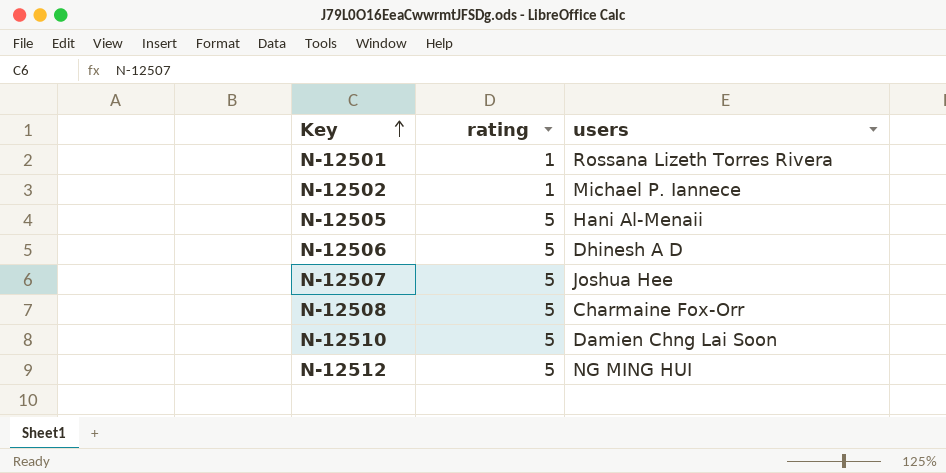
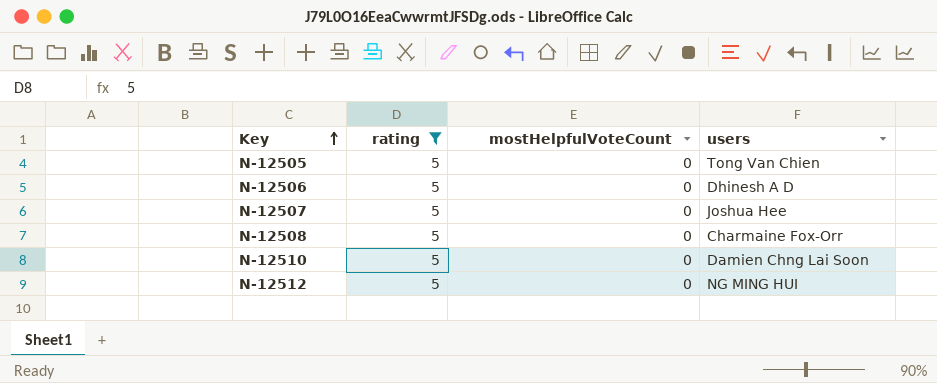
filter: none -> rating = 5
column mostHelpfulVoteCount | position: none -> 3
N-12505 | users: Hani Al-Menaii -> Tong Van Chien

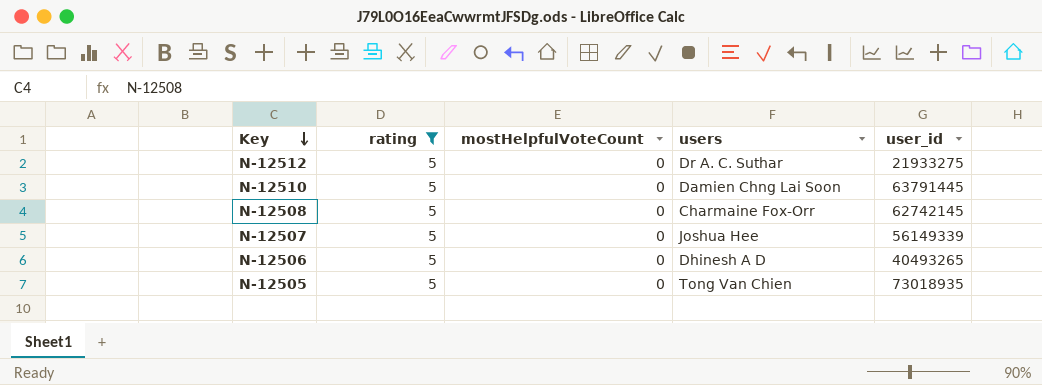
row order: Key ascending -> Key descending
column user_id | position: none -> 5
N-12512 | users: NG MING HUI -> Dr A. C. Suthar

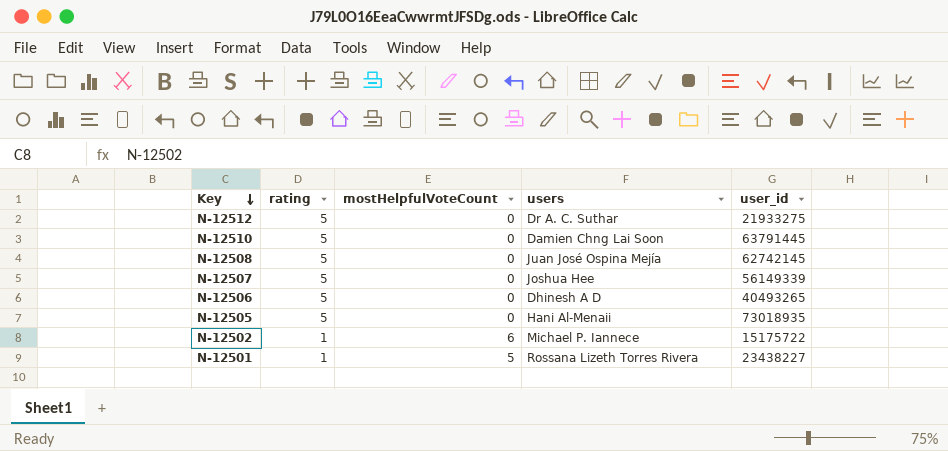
filter: rating = 5 -> none
N-12508 | users: Charmaine Fox-Orr -> Juan José Ospina Mejía
N-12505 | users: Tong Van Chien -> Hani Al-Menaii

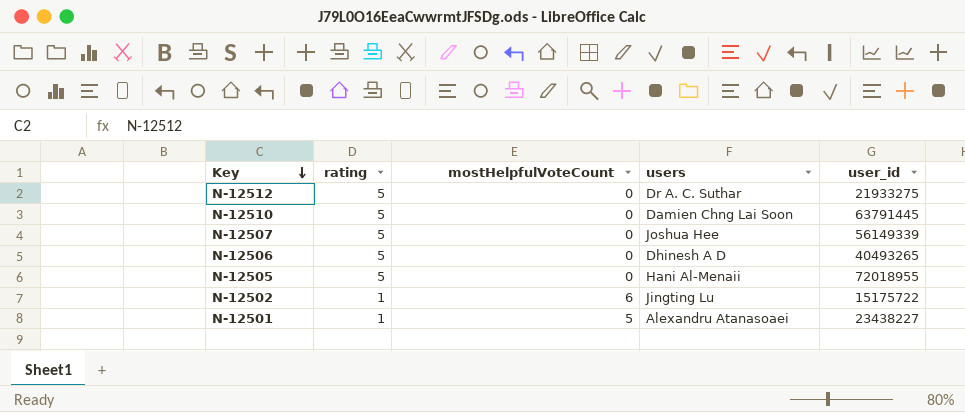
row N-12508: 5 | 0 | Juan José Ospina Mejía | 62742145 -> none
N-12505 | user_id: 73018935 -> 72018955
N-12502 | users: Michael P. Iannece -> Jingting Lu
N-12501 | users: Rossana Lizeth Torres Rivera -> Alexandru Atanasoaei

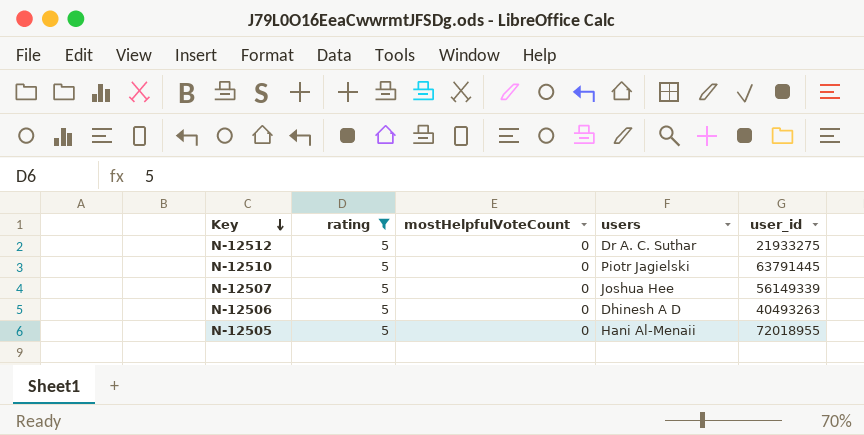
filter: none -> rating = 5
N-12510 | users: Damien Chng Lai Soon -> Piotr Jagielski
N-12506 | user_id: 40493265 -> 40493263

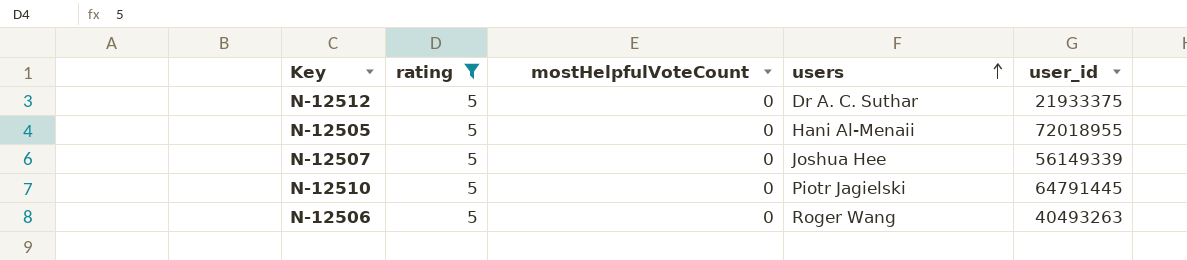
row order: Key descending -> users ascending
N-12512 | user_id: 21933275 -> 21933375
N-12510 | user_id: 63791445 -> 64791445
N-12506 | users: Dhinesh A D -> Roger Wang

